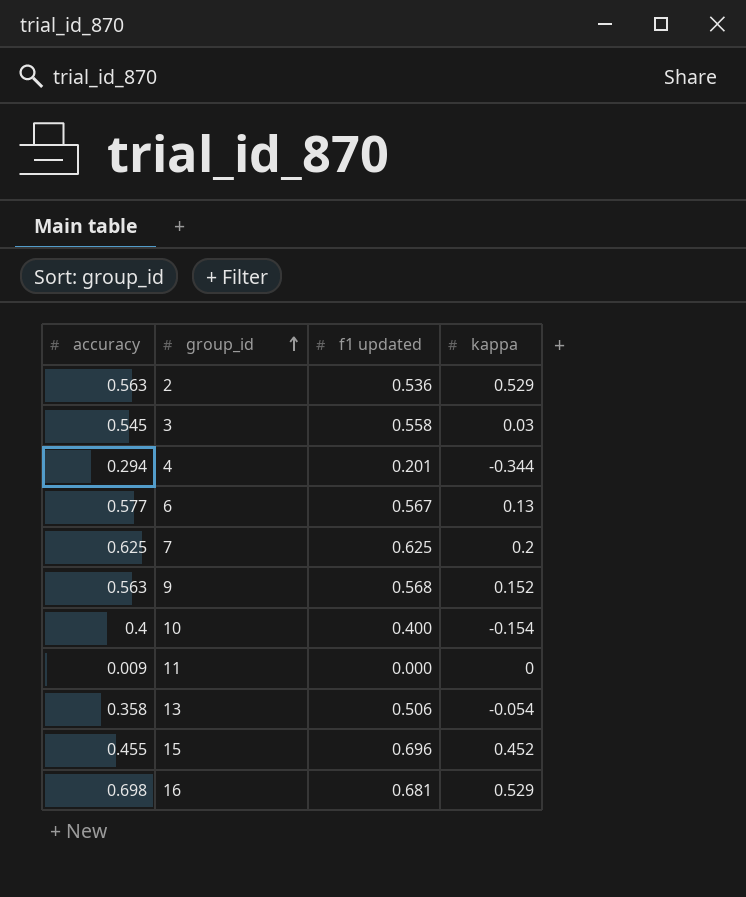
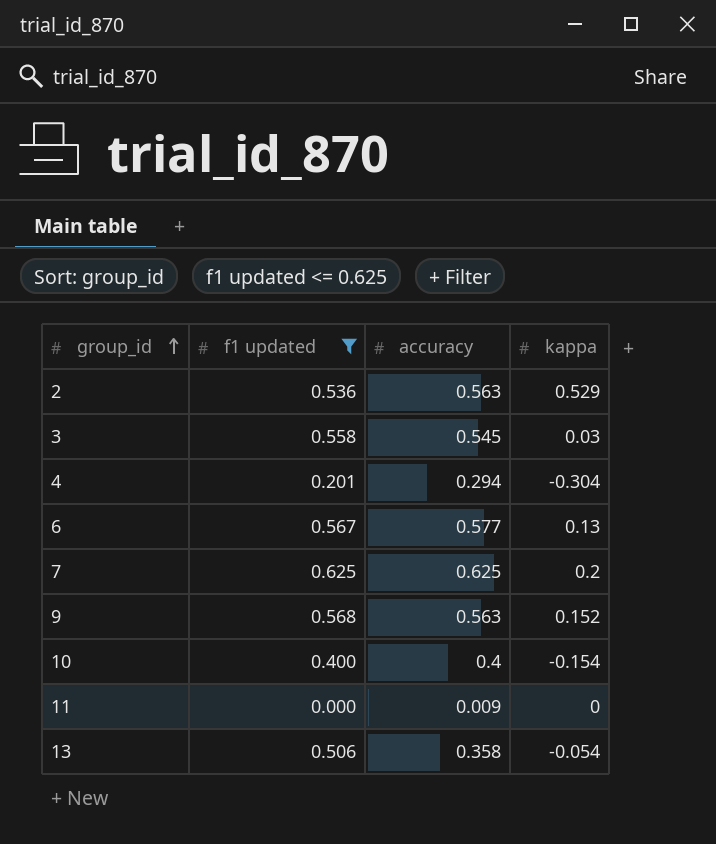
filter: none -> f1 updated <= 0.625
column accuracy | position: 1 -> 3
4 | kappa: -0.344 -> -0.304

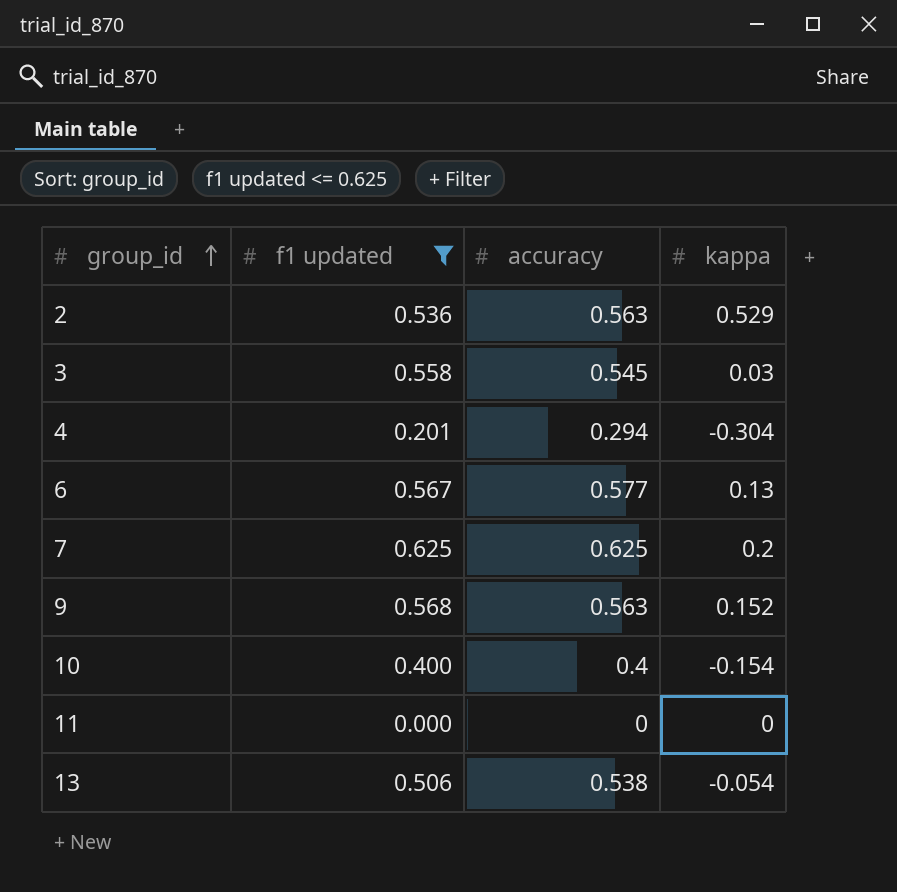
11 | accuracy: 0.009 -> 0
13 | accuracy: 0.358 -> 0.538

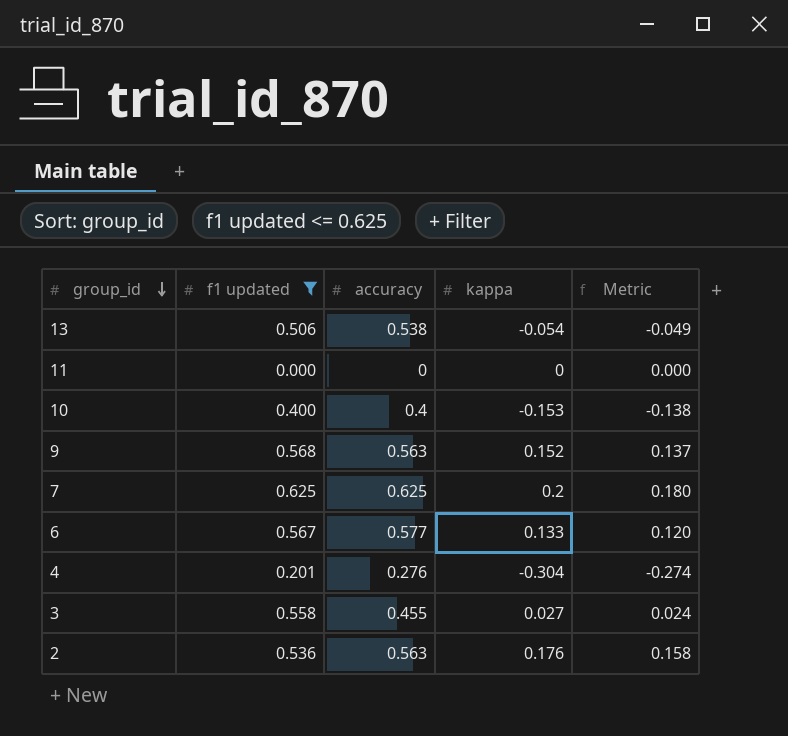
row order: group_id ascending -> group_id descending
column Metric | formula: none -> [kappa] * 0.9
10 | kappa: -0.154 -> -0.153
6 | kappa: 0.13 -> 0.133
4 | accuracy: 0.294 -> 0.276
3 | accuracy: 0.545 -> 0.455
3 | kappa: 0.03 -> 0.027
2 | kappa: 0.529 -> 0.176

